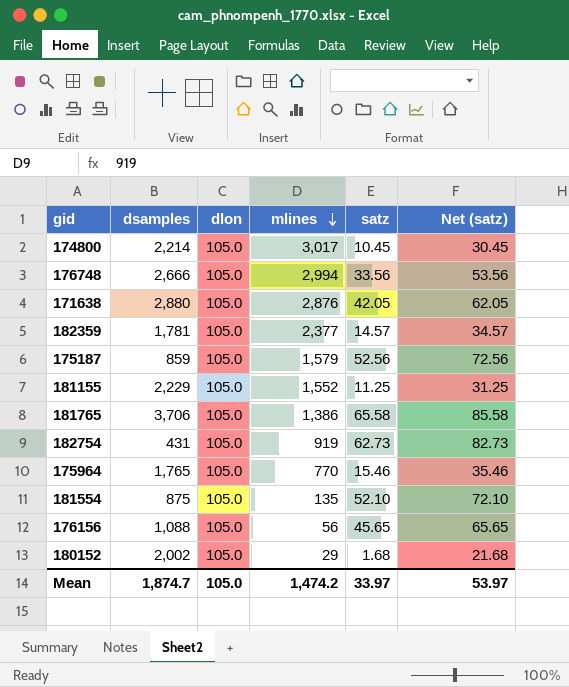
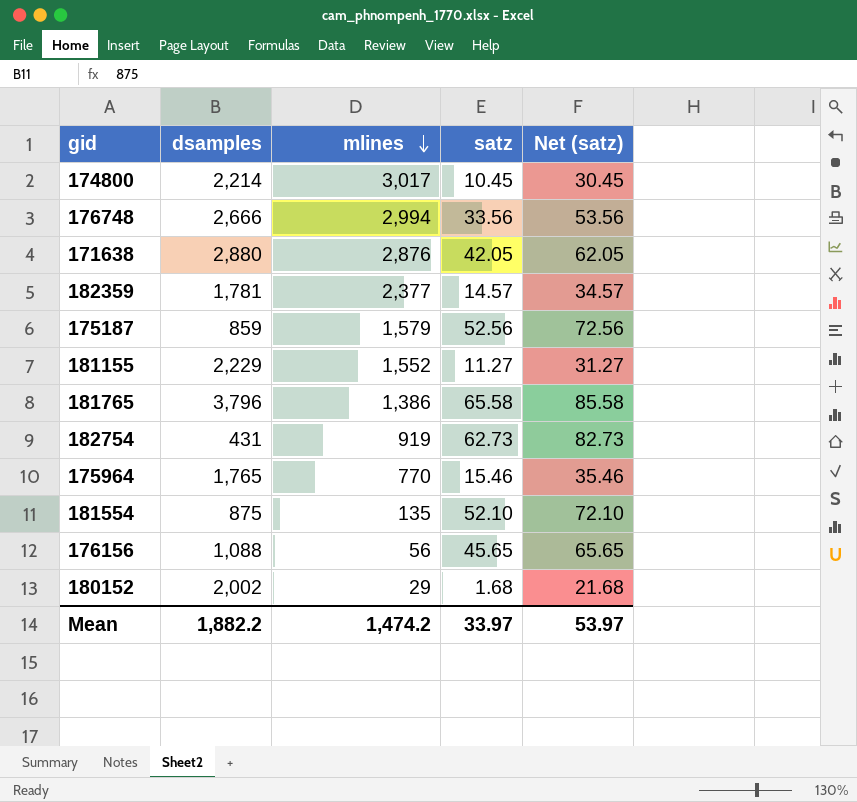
column dlon | position: 3 -> none
181155 | satz: 11.25 -> 11.27
181155 | Net (satz): 31.25 -> 31.27
181765 | dsamples: 3,706 -> 3,796
Mean | dsamples: 1,874.7 -> 1,882.2

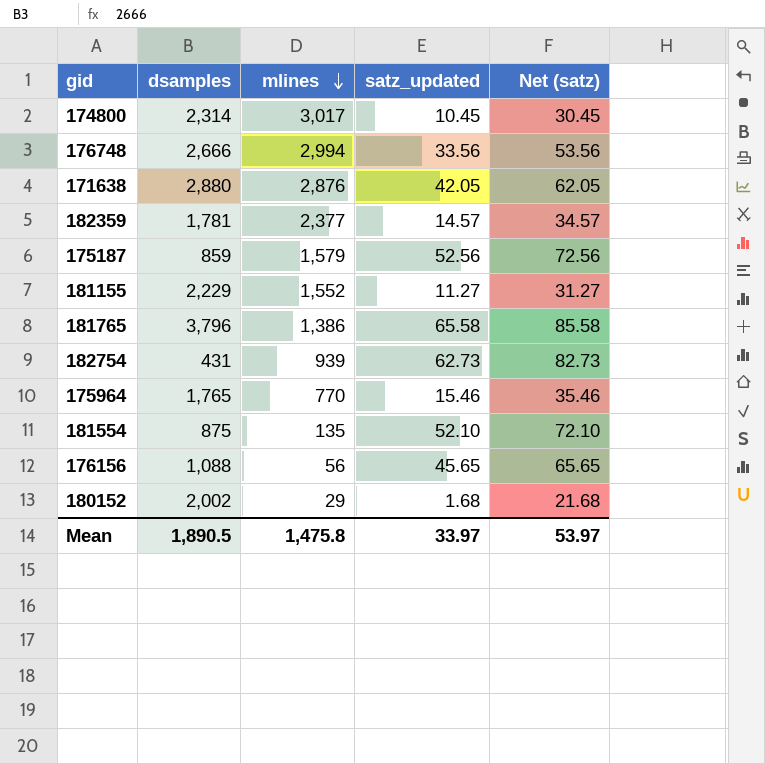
column name: satz -> satz_updated
174800 | dsamples: 2,214 -> 2,314
182754 | mlines: 919 -> 939
Mean | dsamples: 1,882.2 -> 1,890.5
Mean | mlines: 1,474.2 -> 1,475.8

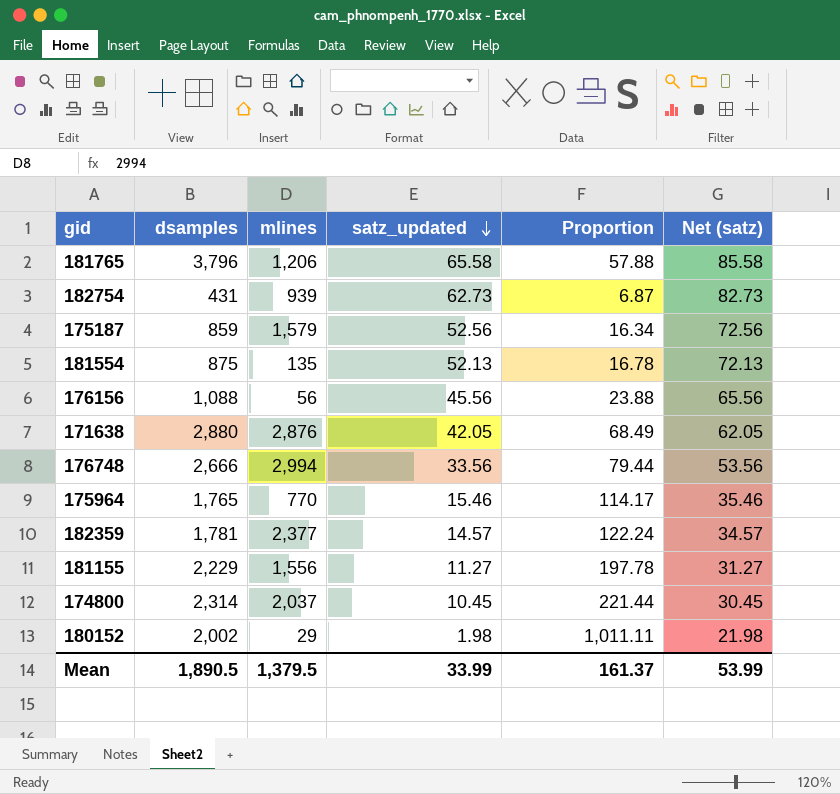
row order: mlines descending -> satz_updated descending
column Proportion | formula: none -> [dsamples] / [satz_updated]
181765 | mlines: 1,386 -> 1,206
181554 | satz_updated: 52.10 -> 52.13
181554 | Net (satz): 72.10 -> 72.13
176156 | satz_updated: 45.65 -> 45.56
176156 | Net (satz): 65.65 -> 65.56
181155 | mlines: 1,552 -> 1,556
174800 | mlines: 3,017 -> 2,037
180152 | satz_updated: 1.68 -> 1.98
180152 | Net (satz): 21.68 -> 21.98
Mean | mlines: 1,475.8 -> 1,379.5
Mean | satz_updated: 33.97 -> 33.99
Mean | Net (satz): 53.97 -> 53.99

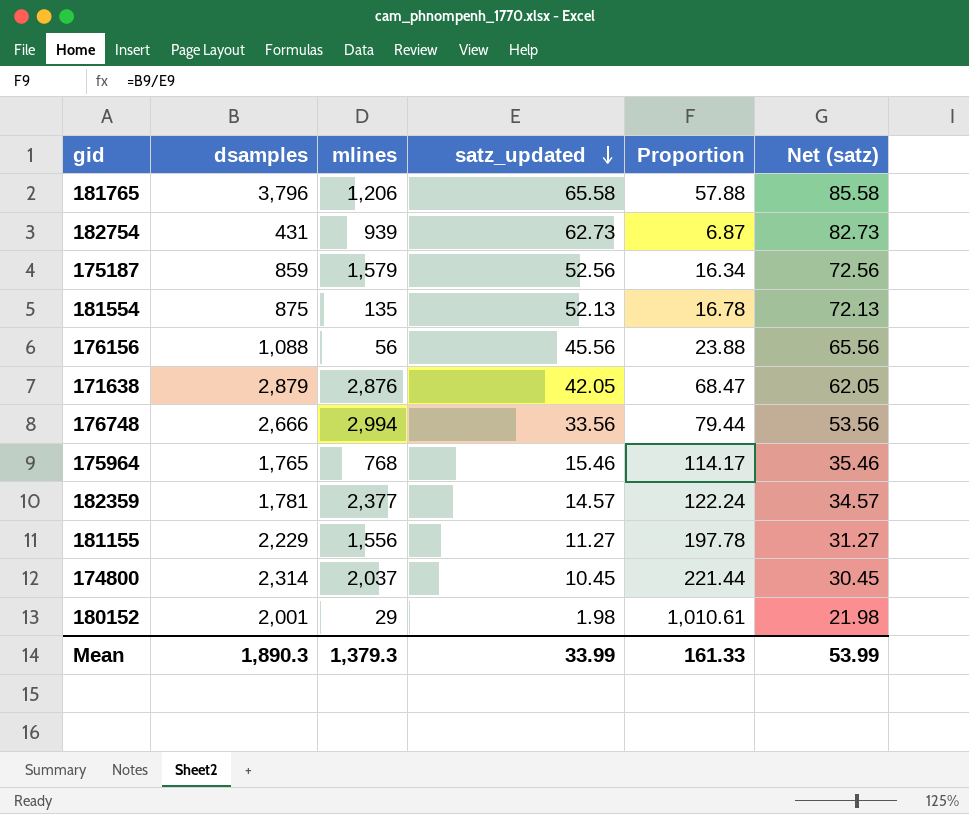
171638 | dsamples: 2,880 -> 2,879
171638 | Proportion: 68.49 -> 68.47
175964 | mlines: 770 -> 768
180152 | dsamples: 2,002 -> 2,001
180152 | Proportion: 1,011.11 -> 1,010.61
Mean | dsamples: 1,890.5 -> 1,890.3
Mean | mlines: 1,379.5 -> 1,379.3
Mean | Proportion: 161.37 -> 161.33

